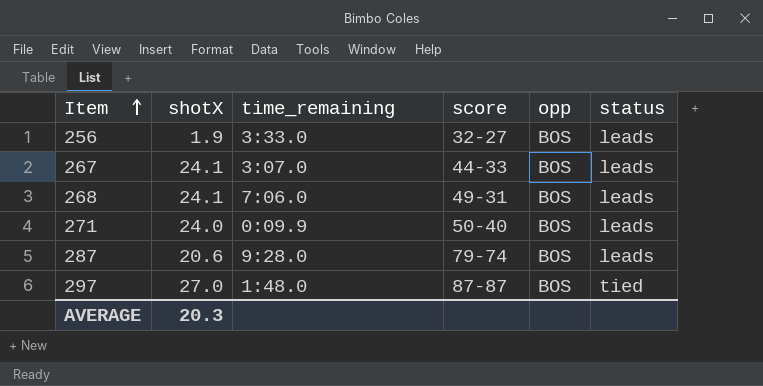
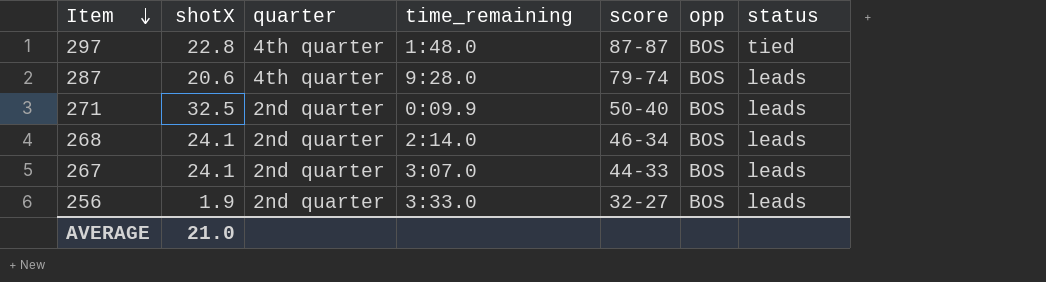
row order: Item ascending -> Item descending
column quarter | position: none -> 3
297 | shotX: 27.0 -> 22.8
271 | shotX: 24.0 -> 32.5
268 | time_remaining: 7:06.0 -> 2:14.0
268 | score: 49-31 -> 46-34
AVERAGE | shotX: 20.3 -> 21.0

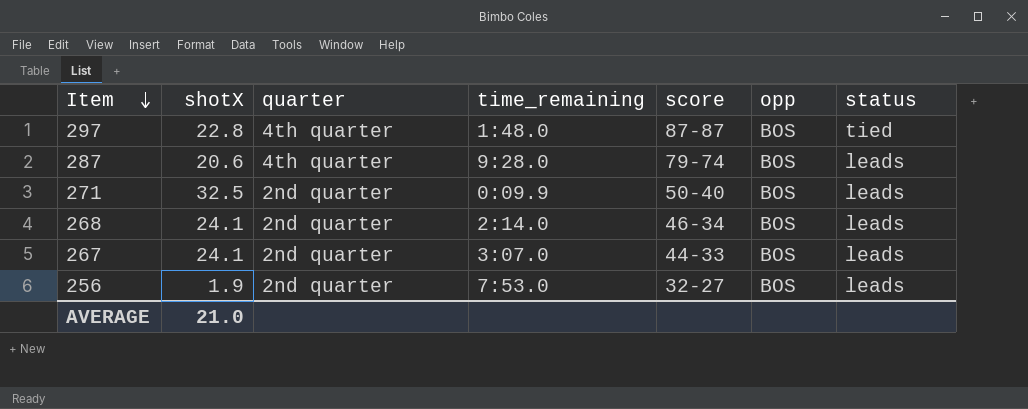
256 | time_remaining: 3:33.0 -> 7:53.0

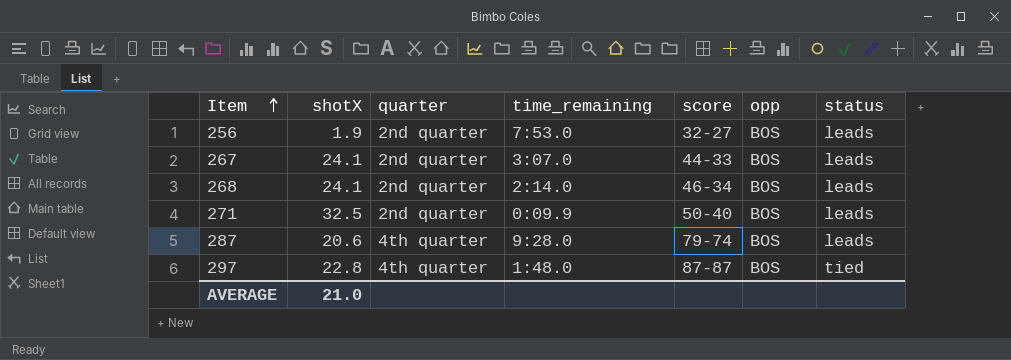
row order: Item descending -> Item ascending

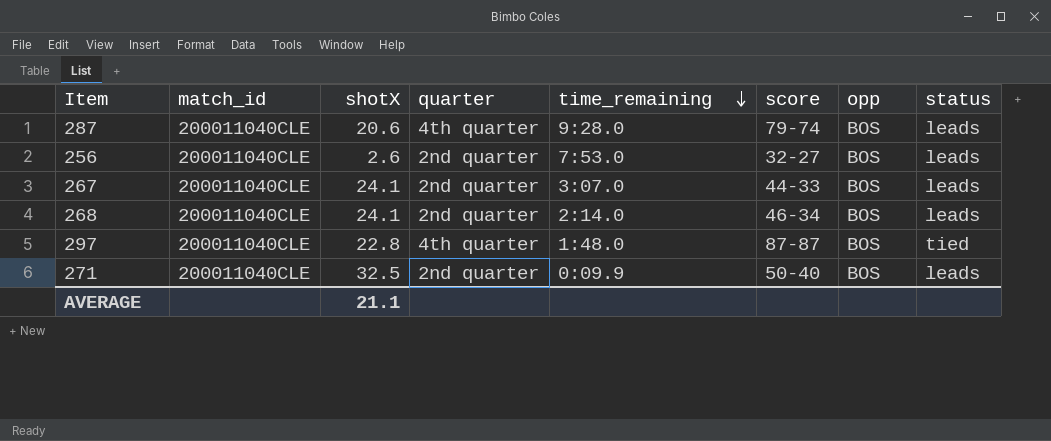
row order: Item ascending -> time_remaining descending
column match_id | position: none -> 2
256 | shotX: 1.9 -> 2.6
AVERAGE | shotX: 21.0 -> 21.1

